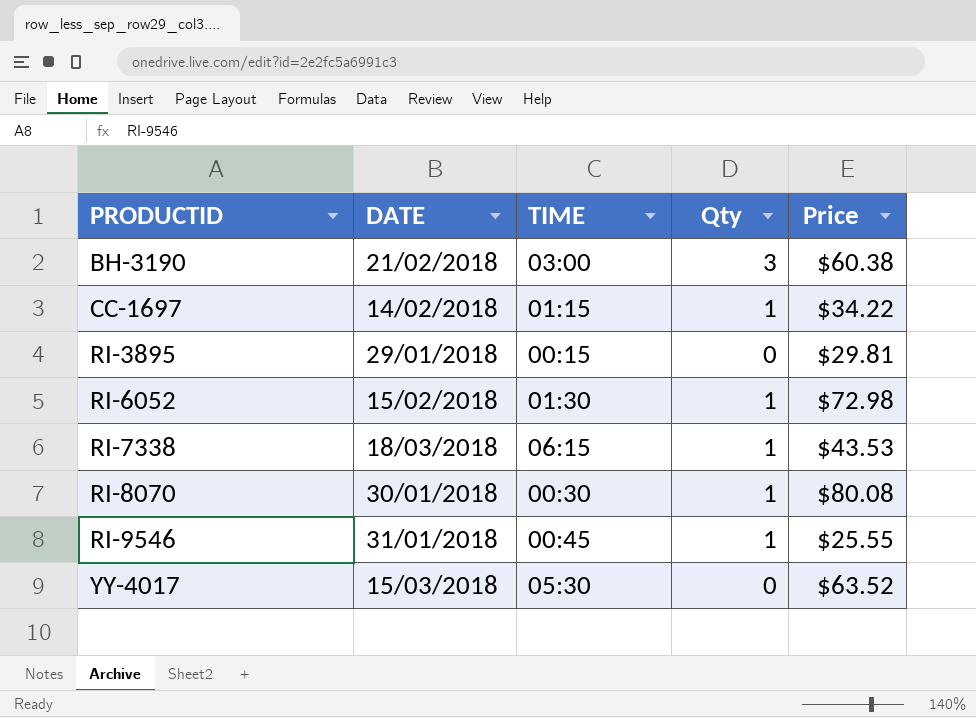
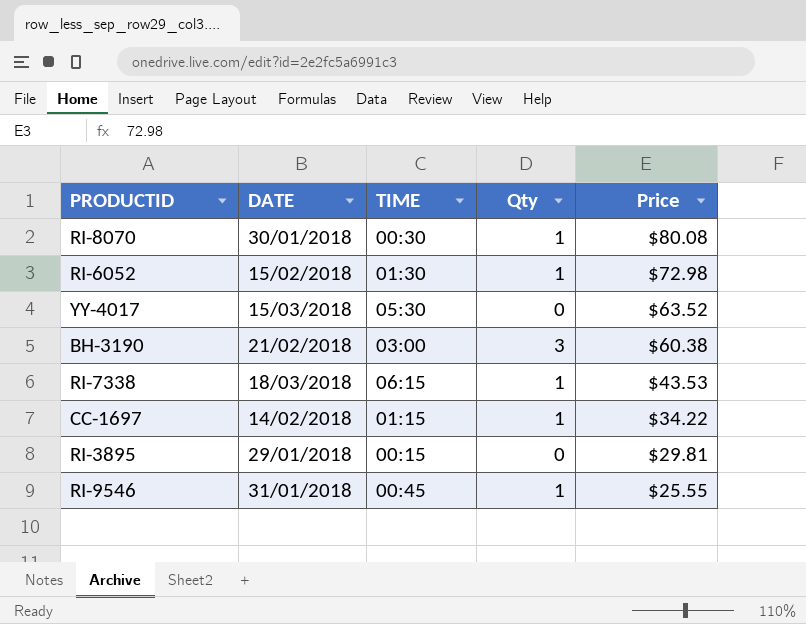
row order: PRODUCTID ascending -> Price descending

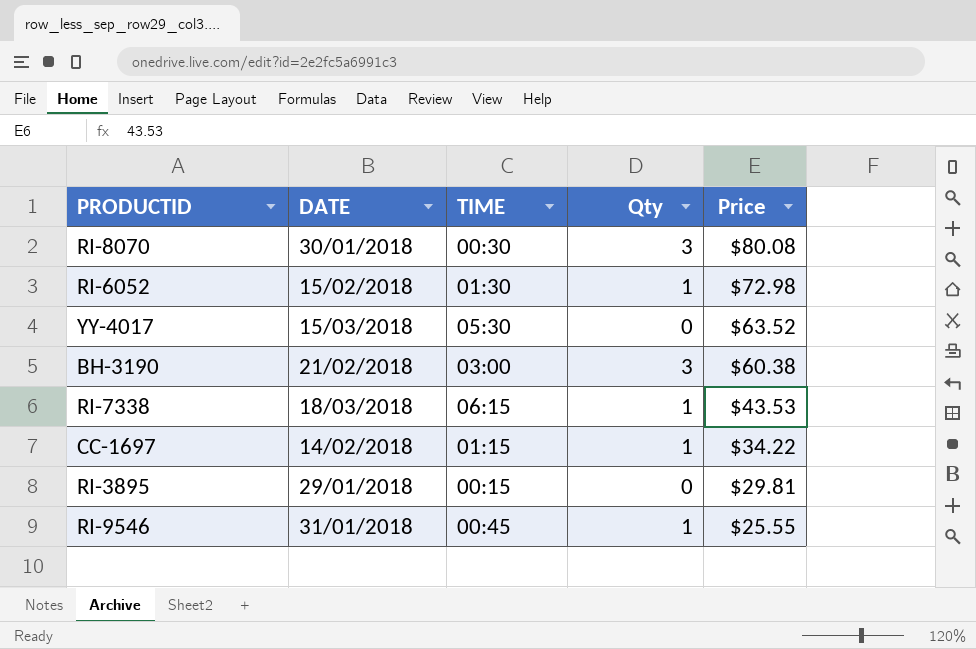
RI-8070 | Qty: 1 -> 3

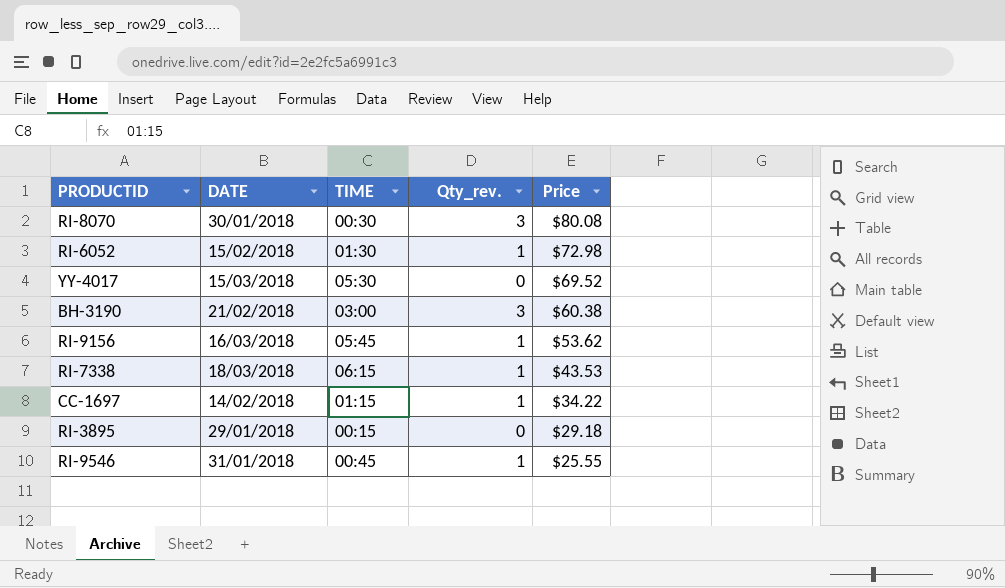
column name: Qty -> Qty_rev.
YY-4017 | Price: $63.52 -> $69.52
row RI-9156: none -> 16/03/2018 | 05:45 | 1 | $53.62
RI-3895 | Price: $29.81 -> $29.18

